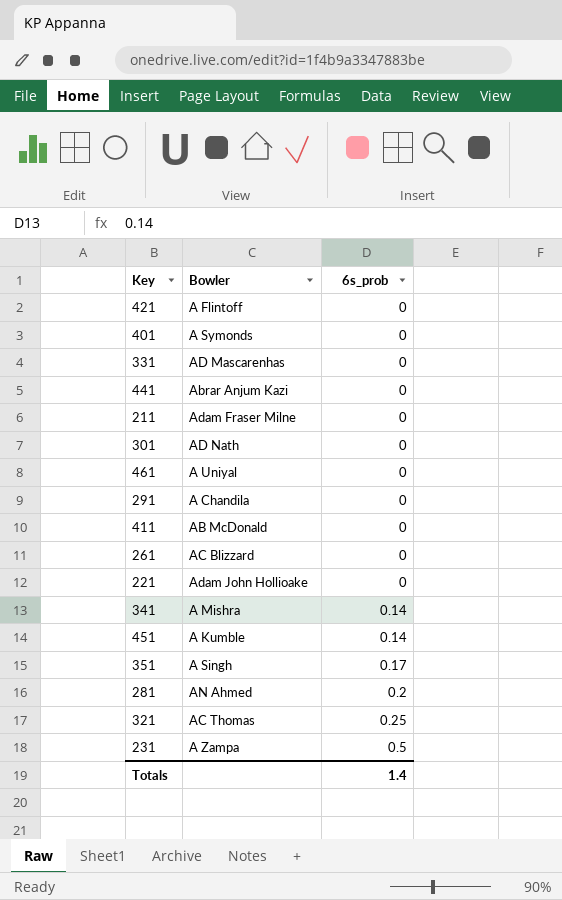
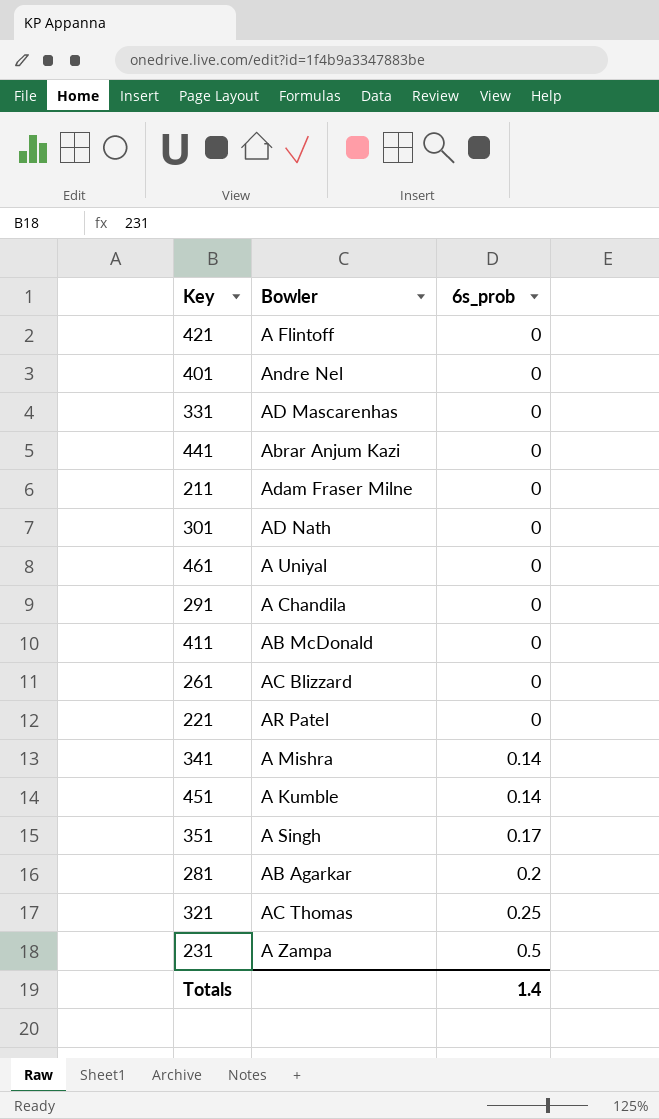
401 | Bowler: A Symonds -> Andre Nel
221 | Bowler: Adam John Hollioake -> AR Patel
281 | Bowler: AN Ahmed -> AB Agarkar

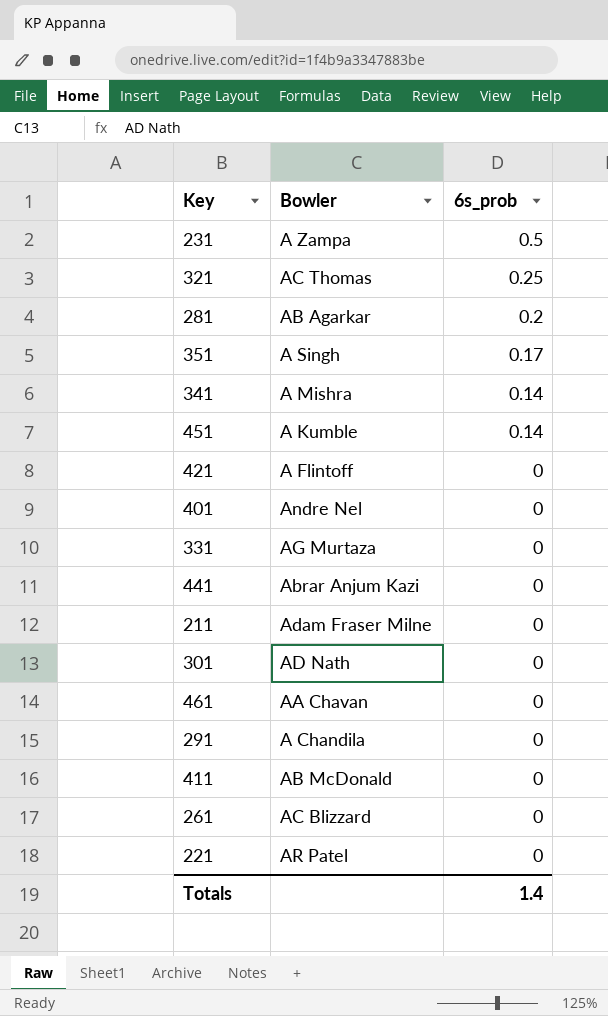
row order: 6s_prob ascending -> 6s_prob descending
331 | Bowler: AD Mascarenhas -> AG Murtaza
461 | Bowler: A Uniyal -> AA Chavan

